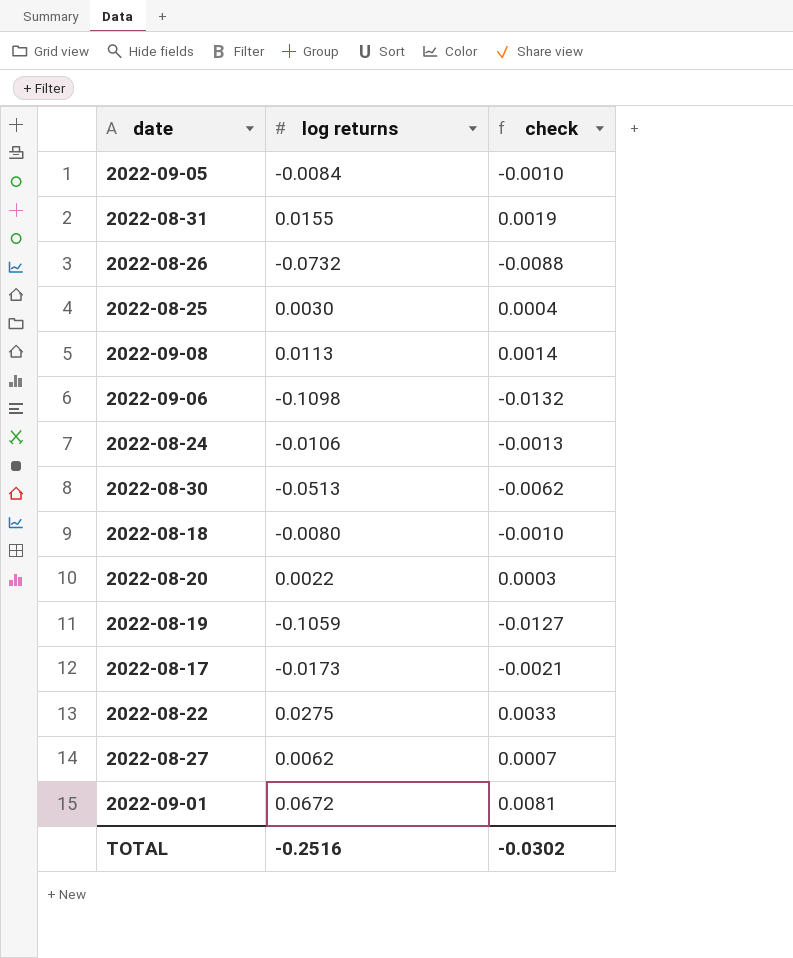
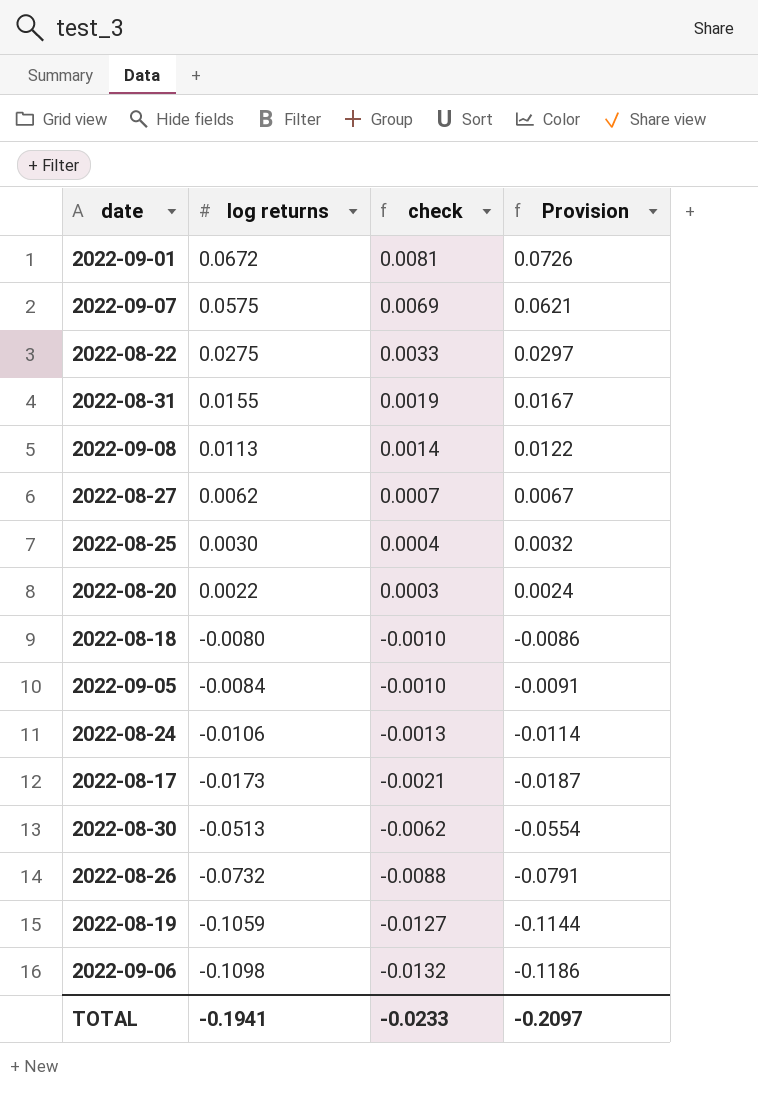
row order: none -> log returns descending
column Provision | formula: none -> [log returns] * 1.08
row 2022-09-07: none -> 0.0575 | 0.0069 | 0.0621
TOTAL | log returns: -0.2516 -> -0.1941
TOTAL | check: -0.0302 -> -0.0233

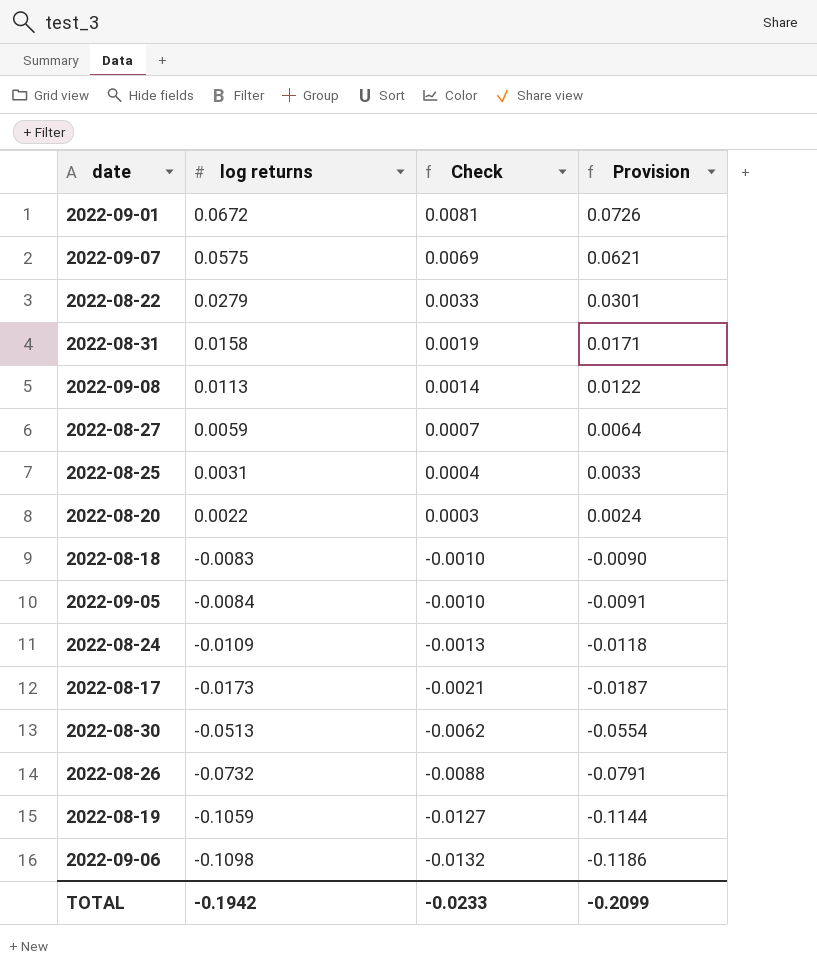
column name: check -> Check
2022-08-22 | log returns: 0.0275 -> 0.0279
2022-08-22 | Provision: 0.0297 -> 0.0301
2022-08-31 | log returns: 0.0155 -> 0.0158
2022-08-31 | Provision: 0.0167 -> 0.0171
2022-08-27 | log returns: 0.0062 -> 0.0059
2022-08-27 | Provision: 0.0067 -> 0.0064
2022-08-25 | log returns: 0.0030 -> 0.0031
2022-08-25 | Provision: 0.0032 -> 0.0033
2022-08-18 | log returns: -0.0080 -> -0.0083
2022-08-18 | Provision: -0.0086 -> -0.0090
2022-08-24 | log returns: -0.0106 -> -0.0109
2022-08-24 | Provision: -0.0114 -> -0.0118
TOTAL | log returns: -0.1941 -> -0.1942
TOTAL | Provision: -0.2097 -> -0.2099

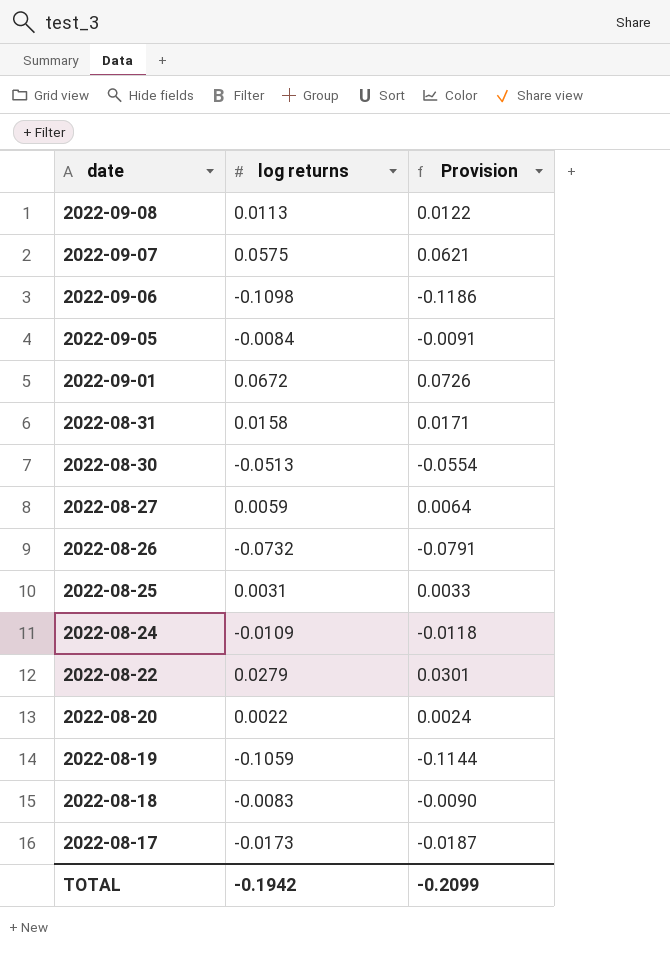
row order: log returns descending -> date descending
column Check | formula: [log returns] * 0.12 -> none

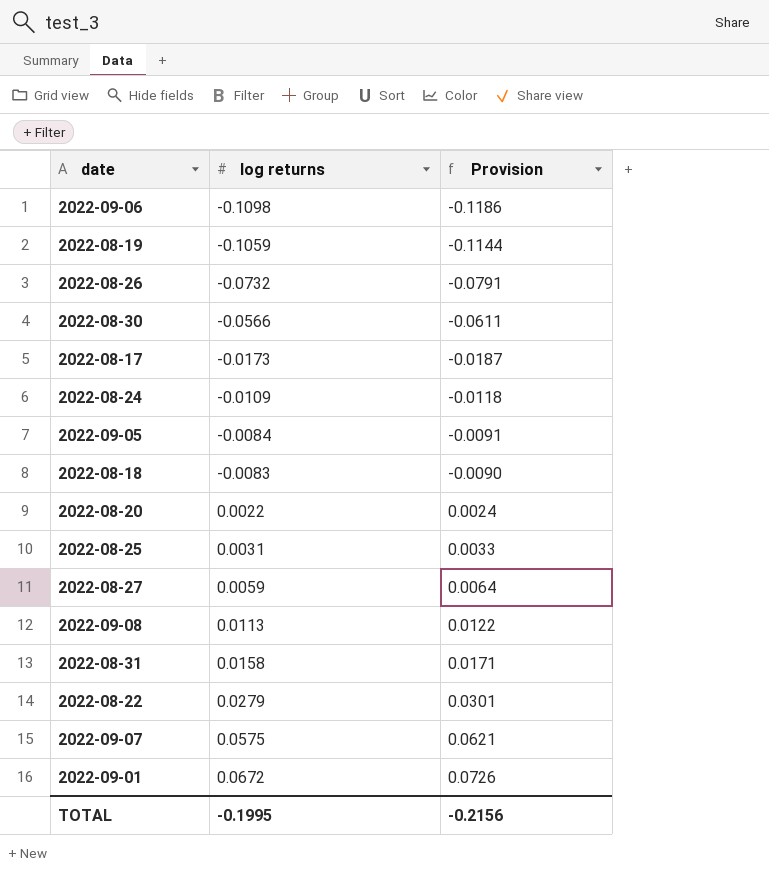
row order: date descending -> log returns ascending
2022-08-30 | log returns: -0.0513 -> -0.0566
2022-08-30 | Provision: -0.0554 -> -0.0611
TOTAL | log returns: -0.1942 -> -0.1995
TOTAL | Provision: -0.2099 -> -0.2156

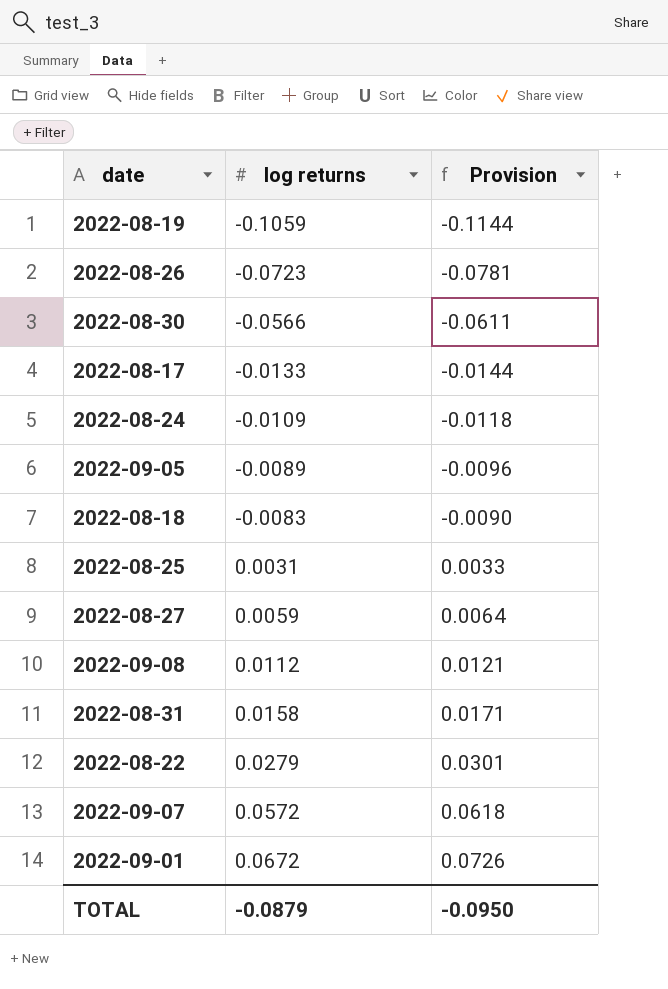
row 2022-09-06: -0.1098 | -0.1186 -> none
row 2022-08-20: 0.0022 | 0.0024 -> none
2022-08-26 | log returns: -0.0732 -> -0.0723
2022-08-26 | Provision: -0.0791 -> -0.0781
2022-08-17 | log returns: -0.0173 -> -0.0133
2022-08-17 | Provision: -0.0187 -> -0.0144
2022-09-05 | log returns: -0.0084 -> -0.0089
2022-09-05 | Provision: -0.0091 -> -0.0096
2022-09-08 | log returns: 0.0113 -> 0.0112
2022-09-08 | Provision: 0.0122 -> 0.0121
2022-09-07 | log returns: 0.0575 -> 0.0572
2022-09-07 | Provision: 0.0621 -> 0.0618
TOTAL | log returns: -0.1995 -> -0.0879
TOTAL | Provision: -0.2156 -> -0.0950

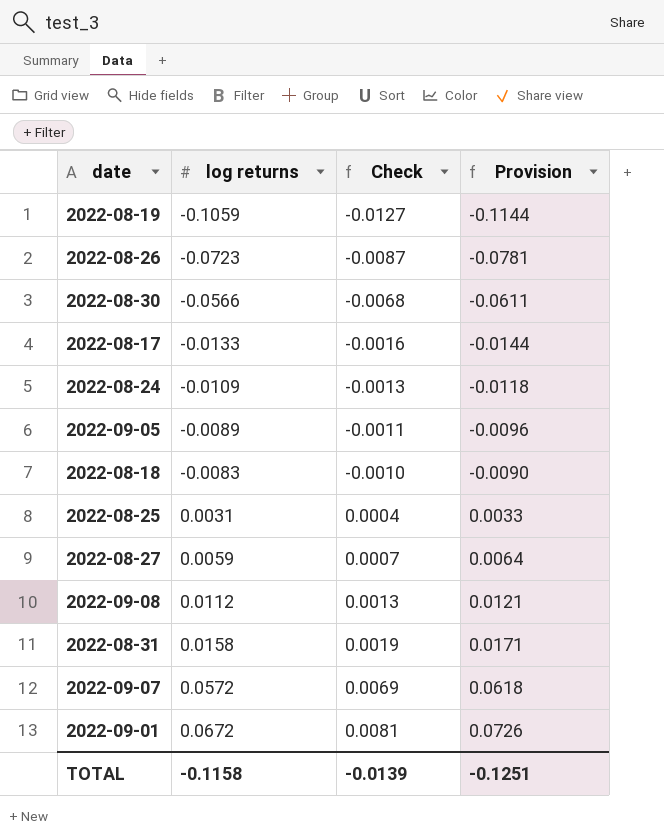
column Check | formula: none -> [log returns] * 0.12
row 2022-08-22: 0.0279 | 0.0301 -> none
TOTAL | log returns: -0.0879 -> -0.1158
TOTAL | Provision: -0.0950 -> -0.1251

